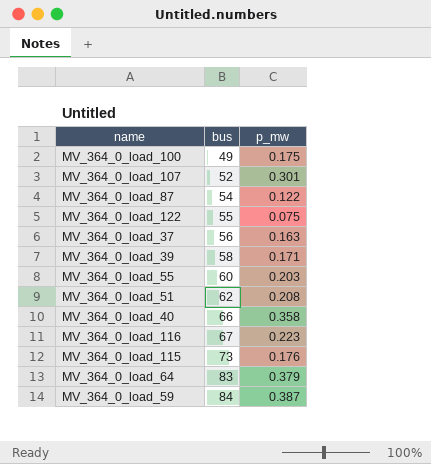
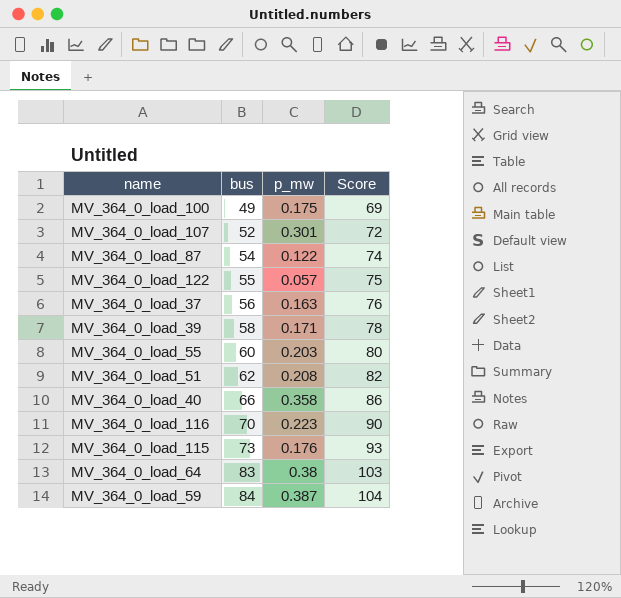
column Score | formula: none -> [bus] + 20
MV_364_0_load_122 | p_mw: 0.075 -> 0.057
MV_364_0_load_116 | bus: 67 -> 70
MV_364_0_load_64 | p_mw: 0.379 -> 0.38

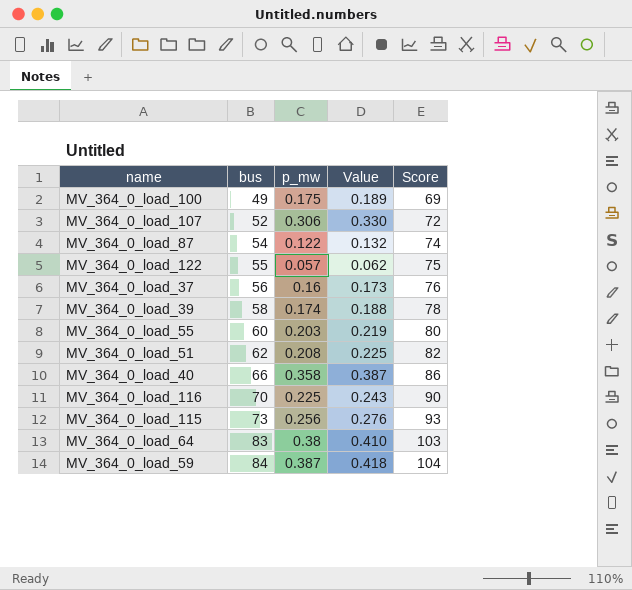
column Value | formula: none -> [p_mw] * 1.08
MV_364_0_load_107 | p_mw: 0.301 -> 0.306
MV_364_0_load_37 | p_mw: 0.163 -> 0.16
MV_364_0_load_39 | p_mw: 0.171 -> 0.174
MV_364_0_load_116 | p_mw: 0.223 -> 0.225
MV_364_0_load_115 | p_mw: 0.176 -> 0.256

